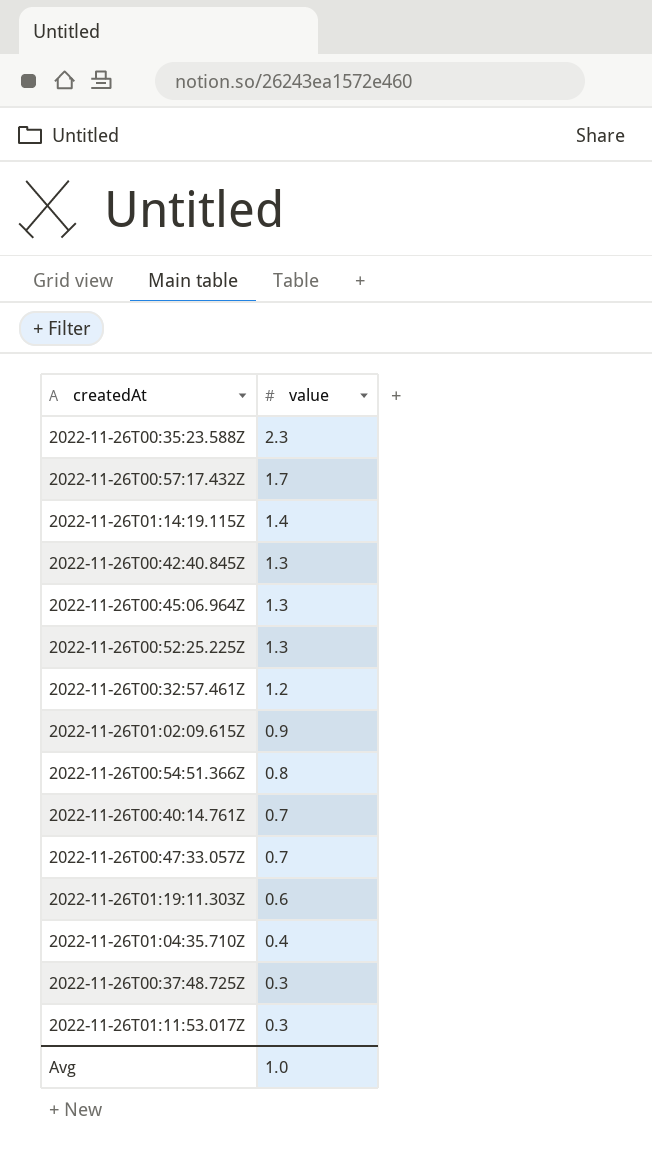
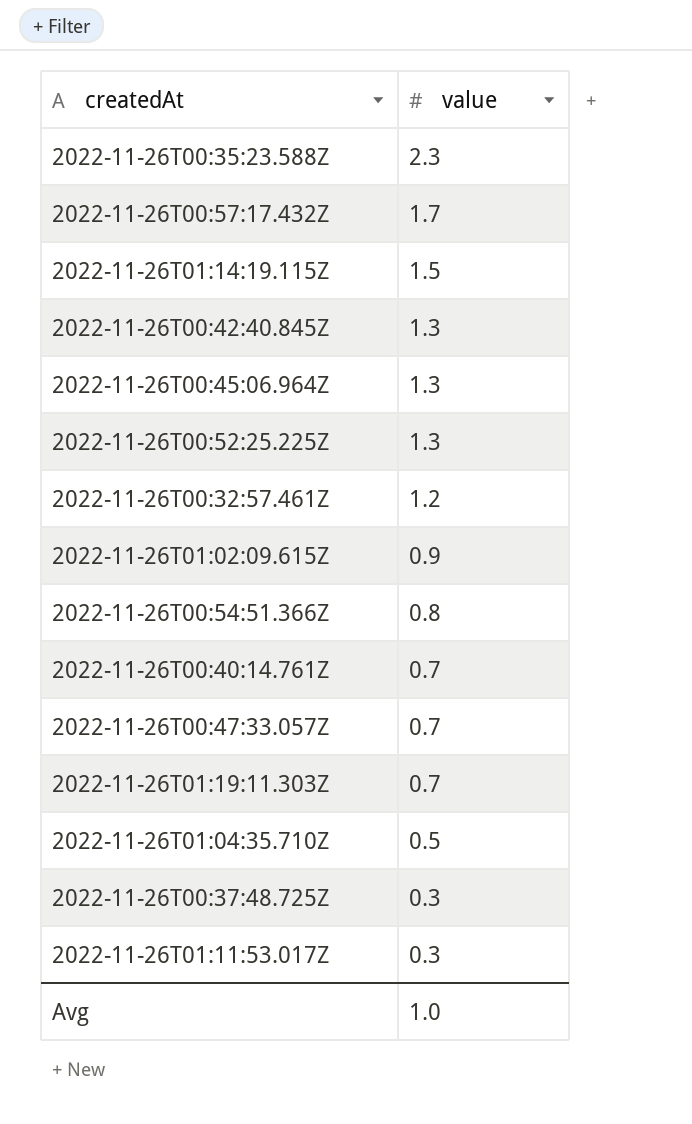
2022-11-26T01:14:19.115Z | value: 1.4 -> 1.5
2022-11-26T01:19:11.303Z | value: 0.6 -> 0.7
2022-11-26T01:04:35.710Z | value: 0.4 -> 0.5

